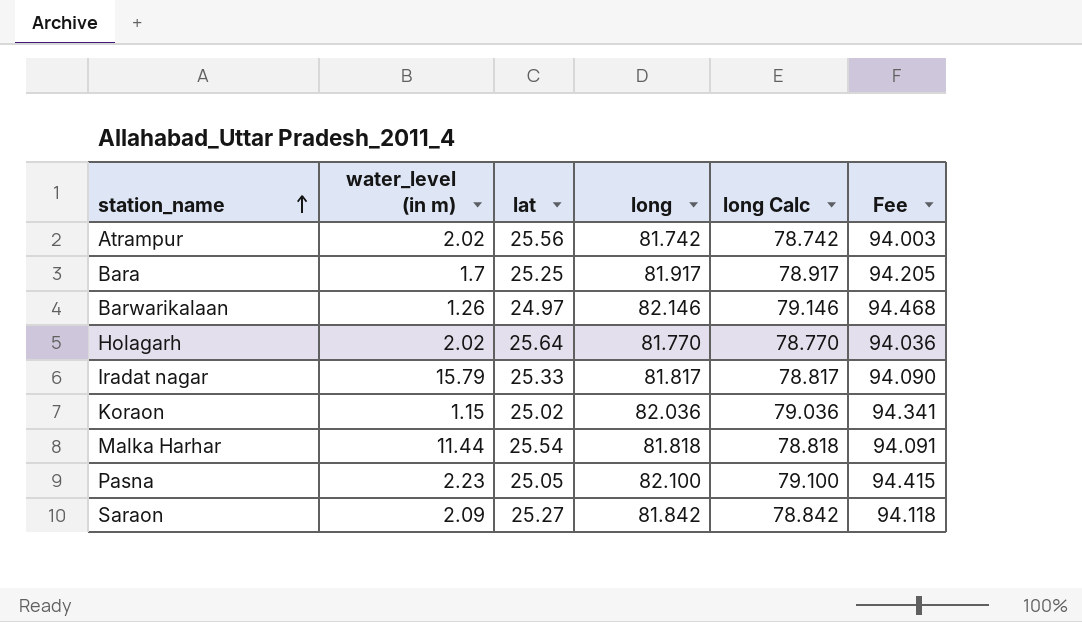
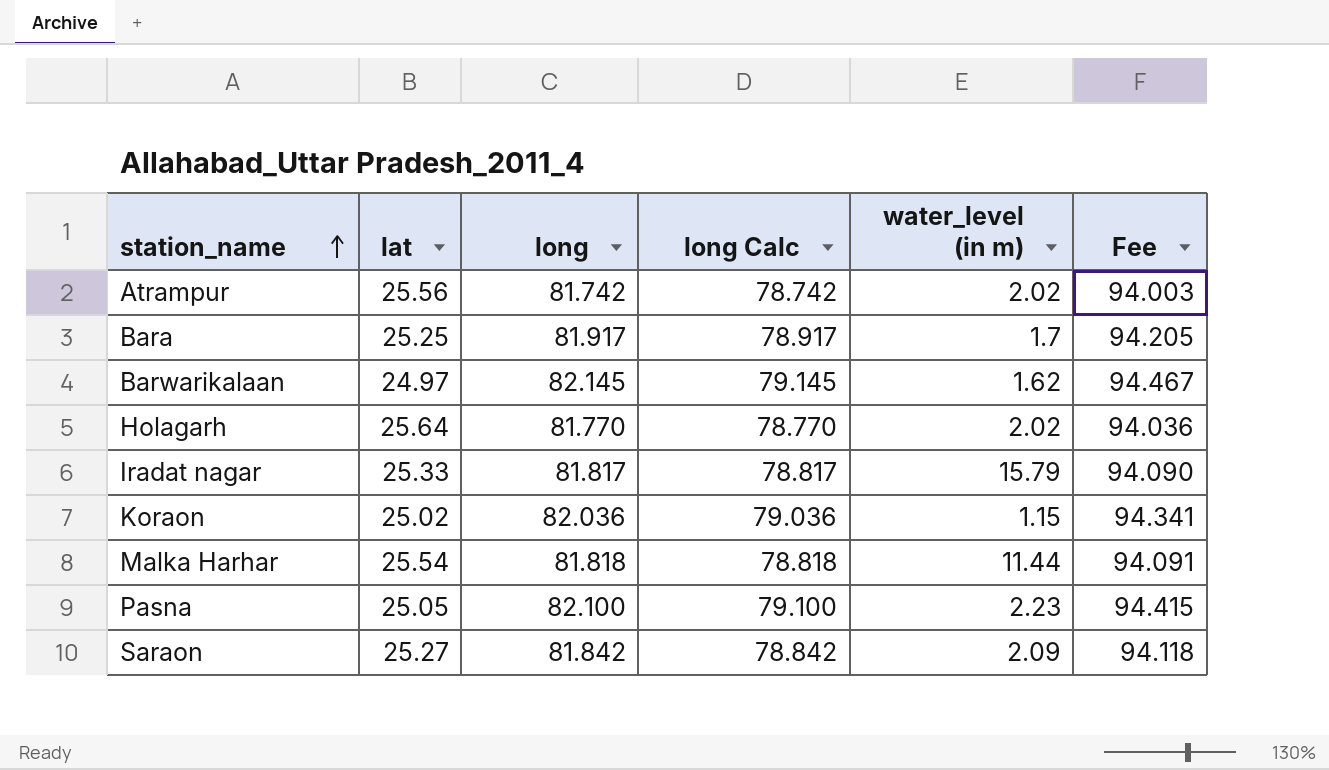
column water_level (in m) | position: 2 -> 5
Barwarikalaan | long: 82.146 -> 82.145
Barwarikalaan | long Calc: 79.146 -> 79.145
Barwarikalaan | water_level (in m): 1.26 -> 1.62
Barwarikalaan | Fee: 94.468 -> 94.467

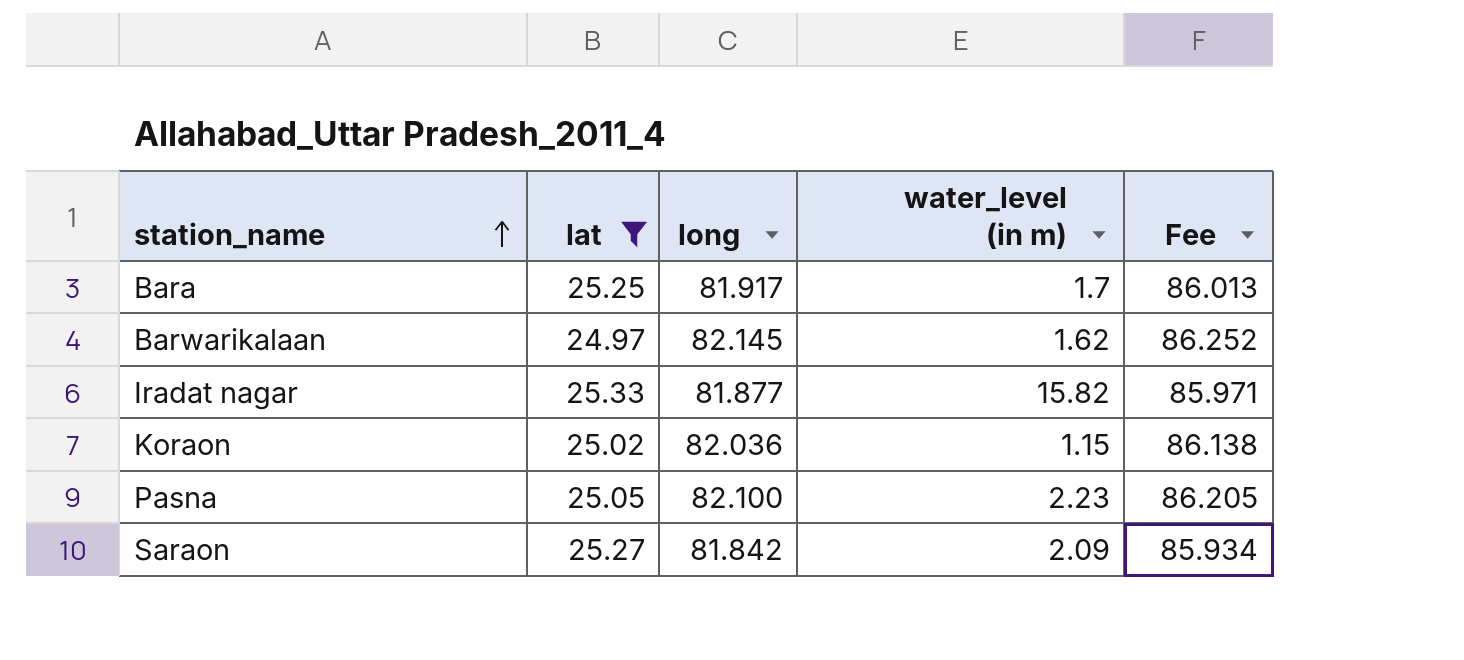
filter: none -> lat <= 25.33
column long Calc | formula: [long] - 3 -> none
column Fee | formula: [long] * 1.15 -> [long] * 1.05
Iradat nagar | long: 81.817 -> 81.877
Iradat nagar | water_level (in m): 15.79 -> 15.82

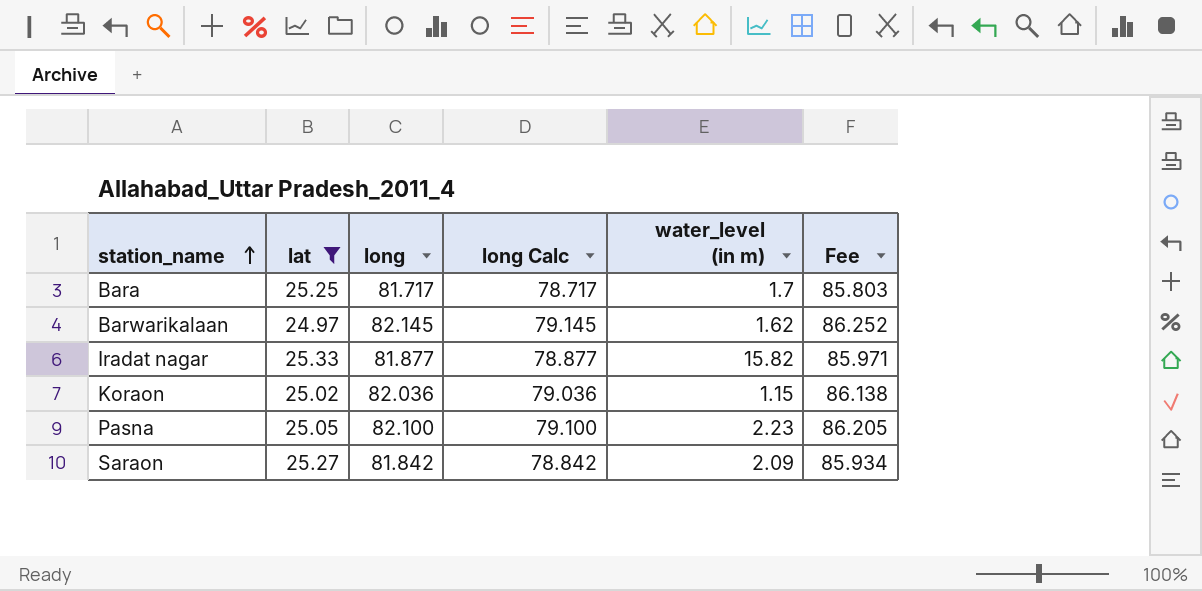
column long Calc | formula: none -> [long] - 3
Bara | long: 81.917 -> 81.717
Bara | Fee: 86.013 -> 85.803

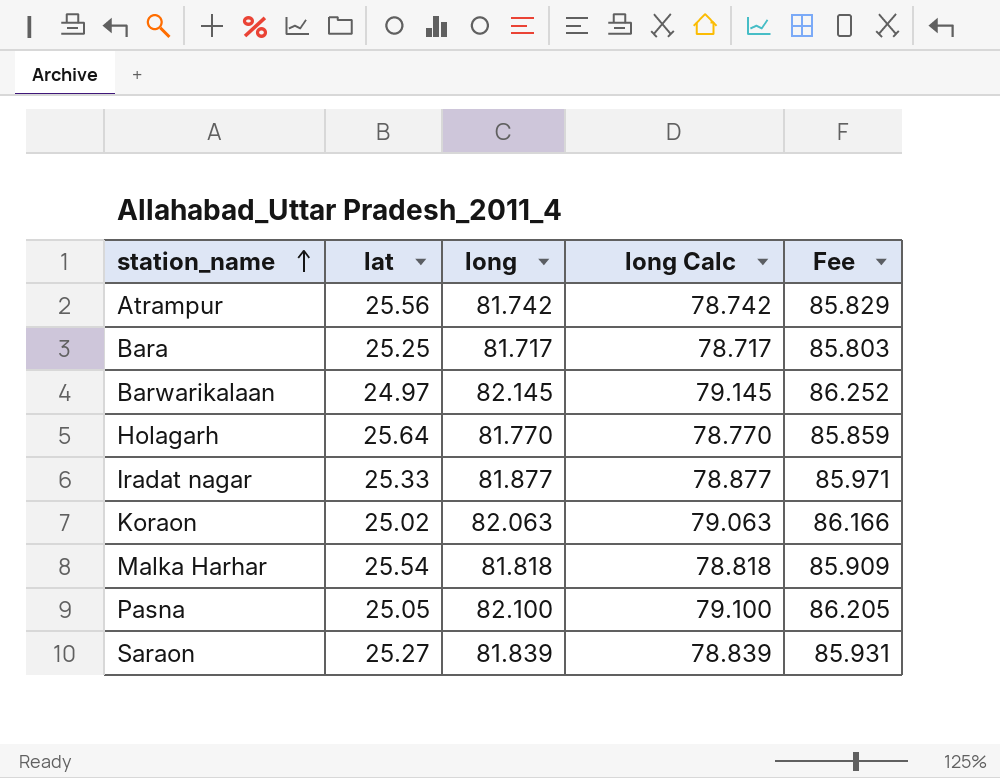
filter: lat <= 25.33 -> none
column water_level (in m) | position: 5 -> none
Koraon | long: 82.036 -> 82.063
Koraon | long Calc: 79.036 -> 79.063
Koraon | Fee: 86.138 -> 86.166
Saraon | long: 81.842 -> 81.839
Saraon | long Calc: 78.842 -> 78.839
Saraon | Fee: 85.934 -> 85.931

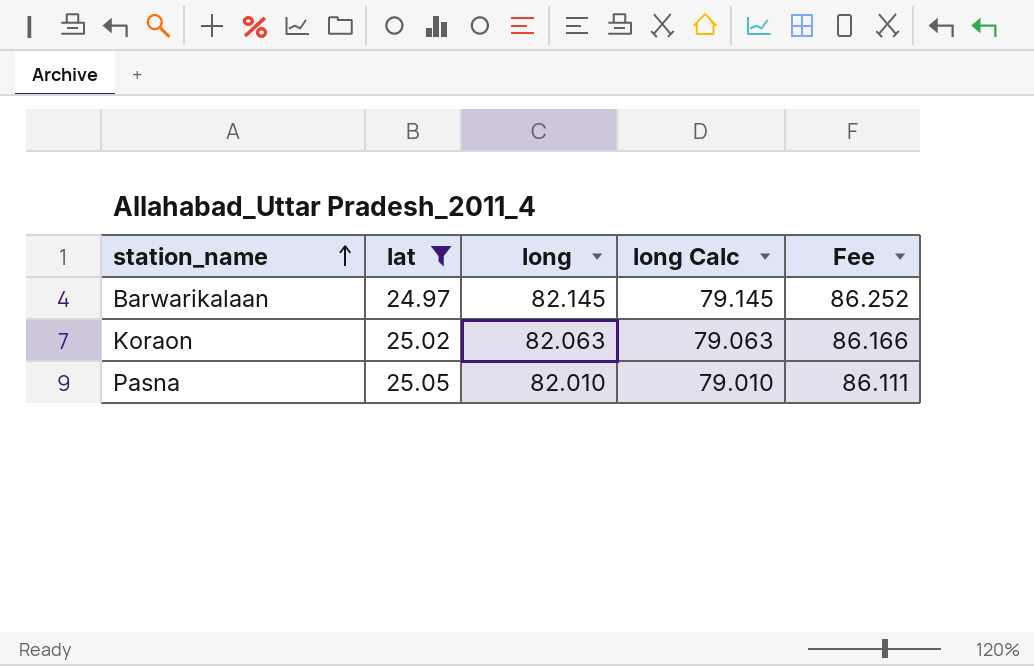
filter: none -> lat <= 25.05
Pasna | long: 82.100 -> 82.010
Pasna | long Calc: 79.100 -> 79.010
Pasna | Fee: 86.205 -> 86.111

